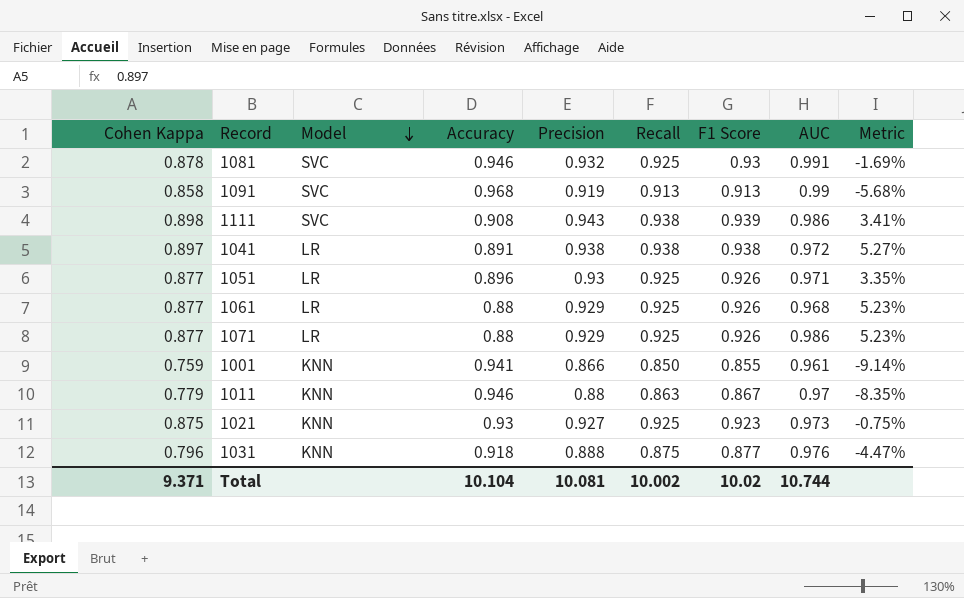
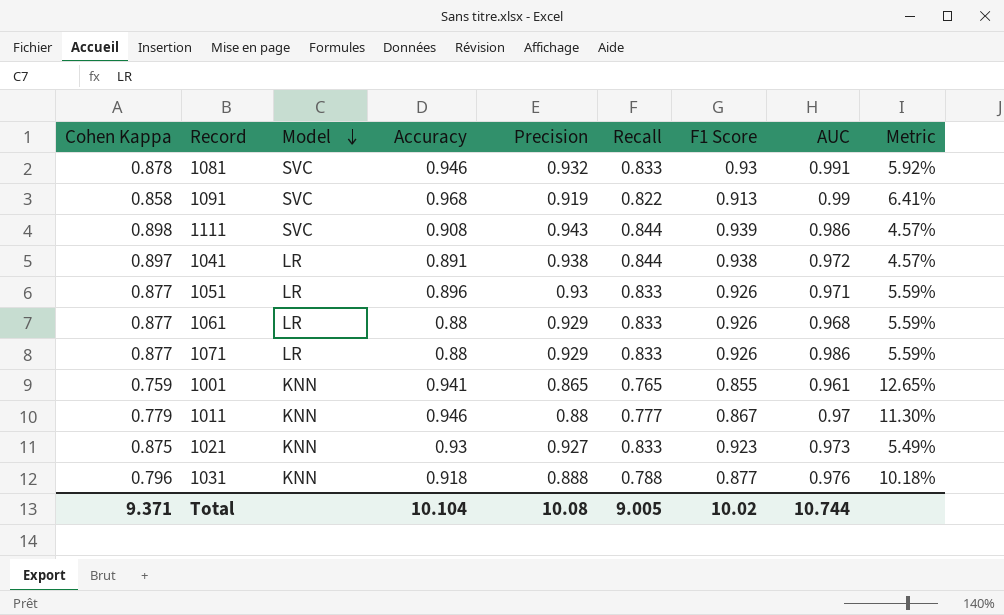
column Metric | formula: ([F1 Score] - [Accuracy]) / [Accuracy] -> ([F1 Score] - [Cohen Kappa]) / [Cohen Kappa]
1081 | Recall: 0.925 -> 0.833
1091 | Recall: 0.913 -> 0.822
1111 | Recall: 0.938 -> 0.844
1041 | Recall: 0.938 -> 0.844
1051 | Recall: 0.925 -> 0.833
1061 | Recall: 0.925 -> 0.833
1071 | Recall: 0.925 -> 0.833
1001 | Precision: 0.866 -> 0.865
1001 | Recall: 0.850 -> 0.765
1011 | Recall: 0.863 -> 0.777
1021 | Recall: 0.925 -> 0.833
1031 | Recall: 0.875 -> 0.788
Total | Precision: 10.081 -> 10.08
Total | Recall: 10.002 -> 9.005

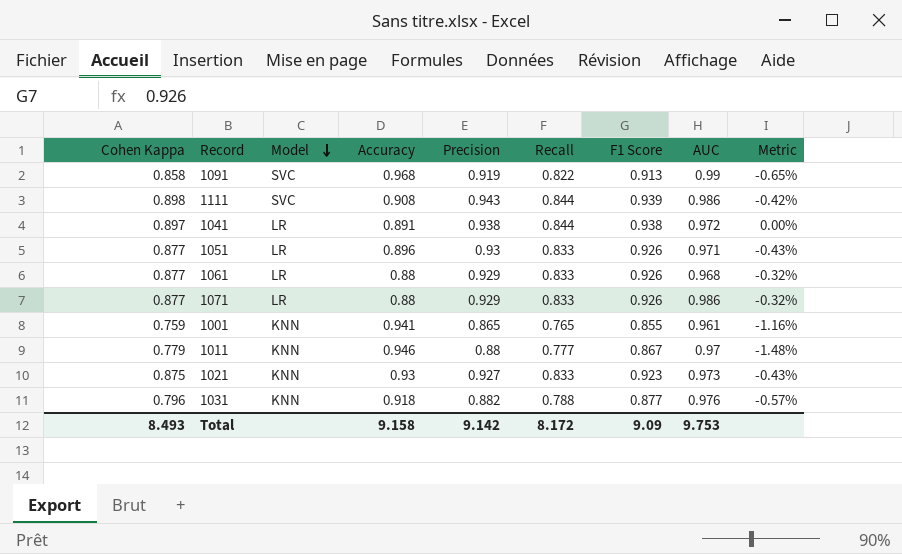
column Metric | formula: ([F1 Score] - [Cohen Kappa]) / [Cohen Kappa] -> ([F1 Score] - [Precision]) / [Precision]
row 1081: 0.878 | SVC | 0.946 | 0.932 | 0.833 | 0.93 | 0.991 | 5.92% -> none
1031 | Precision: 0.888 -> 0.882
Total | Cohen Kappa: 9.371 -> 8.493
Total | Accuracy: 10.104 -> 9.158
Total | Precision: 10.08 -> 9.142
Total | Recall: 9.005 -> 8.172
Total | F1 Score: 10.02 -> 9.09
Total | AUC: 10.744 -> 9.753

